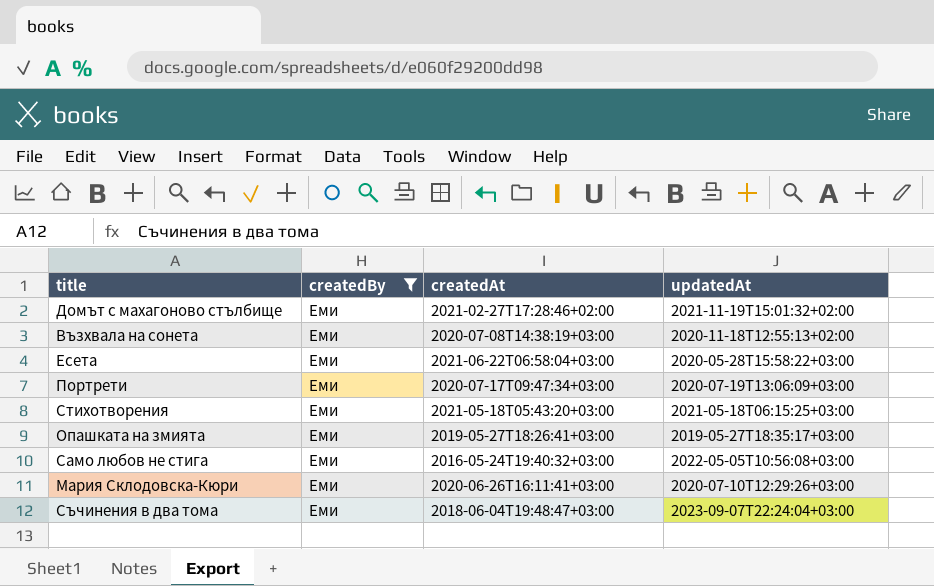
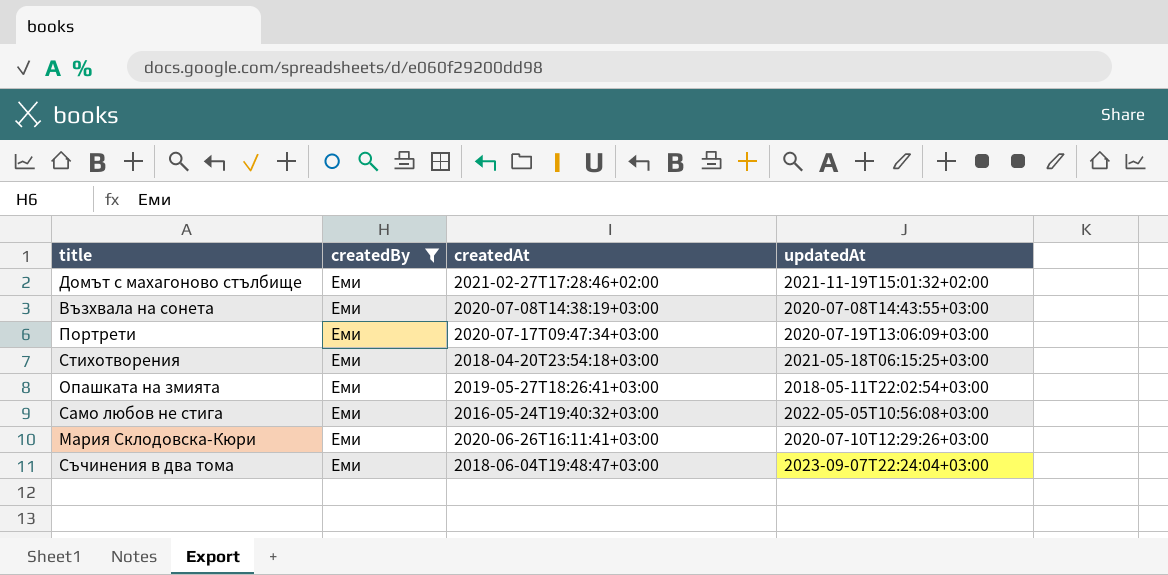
row Есета: Еми | 2021-06-22T06:58:04+03:00 | 2020-05-28T15:58:22+03:00 -> none
Възхвала на сонета | updatedAt: 2020-11-18T12:55:13+02:00 -> 2020-07-08T14:43:55+03:00
Стихотворения | createdAt: 2021-05-18T05:43:20+03:00 -> 2018-04-20T23:54:18+03:00
Опашката на змията | updatedAt: 2019-05-27T18:35:17+03:00 -> 2018-05-11T22:02:54+03:00

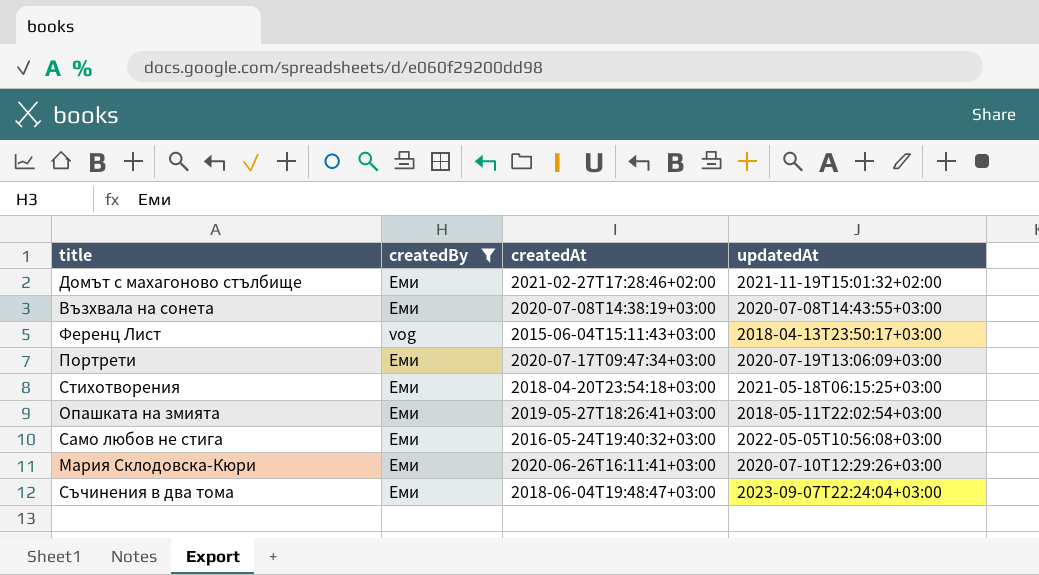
row Ференц Лист: none -> vog | 2015-06-04T15:11:43+03:00 | 2018-04-13T23:50:17+03:00

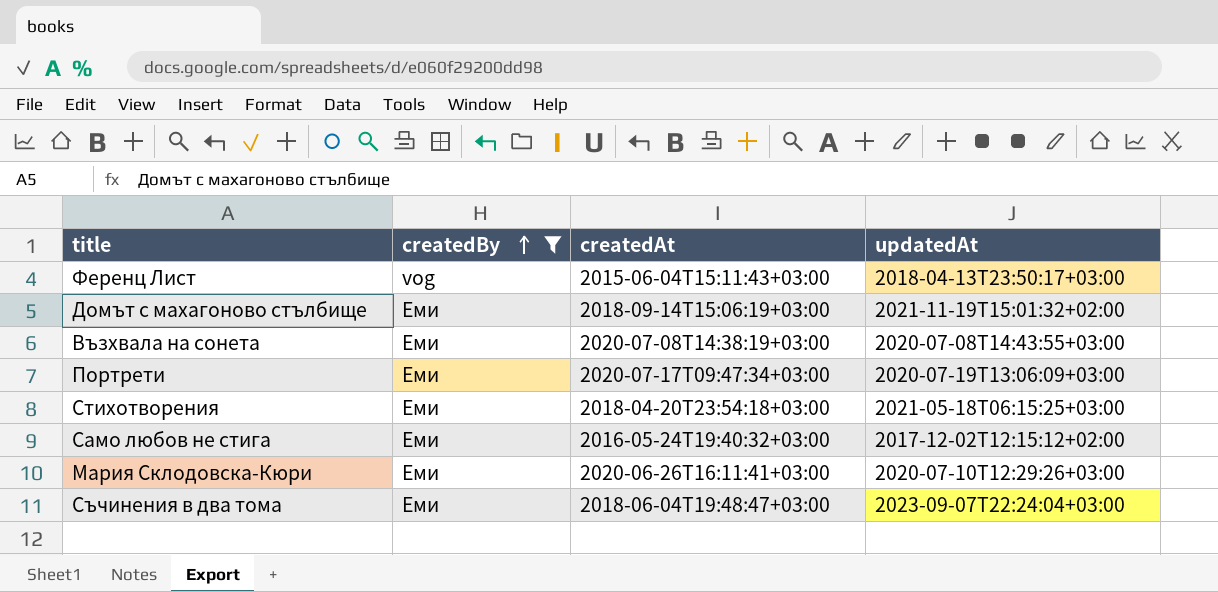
row order: none -> createdBy ascending
row Опашката на змията: Еми | 2019-05-27T18:26:41+03:00 | 2018-05-11T22:02:54+03:00 -> none
Домът с махагоново стълбище | createdAt: 2021-02-27T17:28:46+02:00 -> 2018-09-14T15:06:19+03:00
Само любов не стига | updatedAt: 2022-05-05T10:56:08+03:00 -> 2017-12-02T12:15:12+02:00

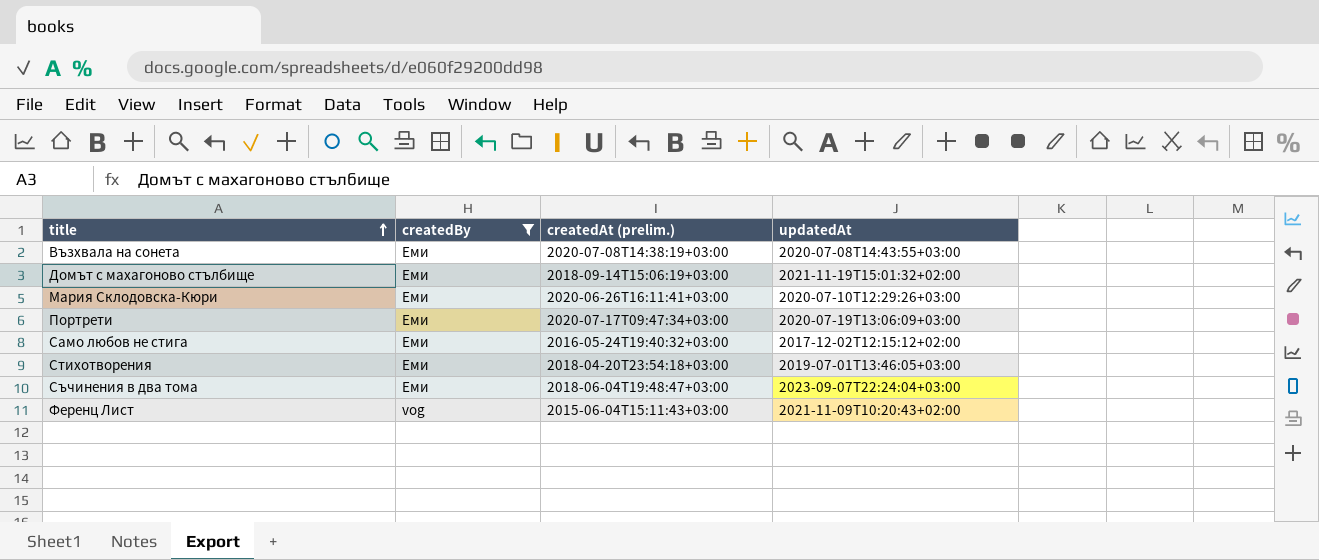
row order: createdBy ascending -> title ascending
column name: createdAt -> createdAt (prelim.)
Стихотворения | updatedAt: 2021-05-18T06:15:25+03:00 -> 2019-07-01T13:46:05+03:00
Ференц Лист | updatedAt: 2018-04-13T23:50:17+03:00 -> 2021-11-09T10:20:43+02:00

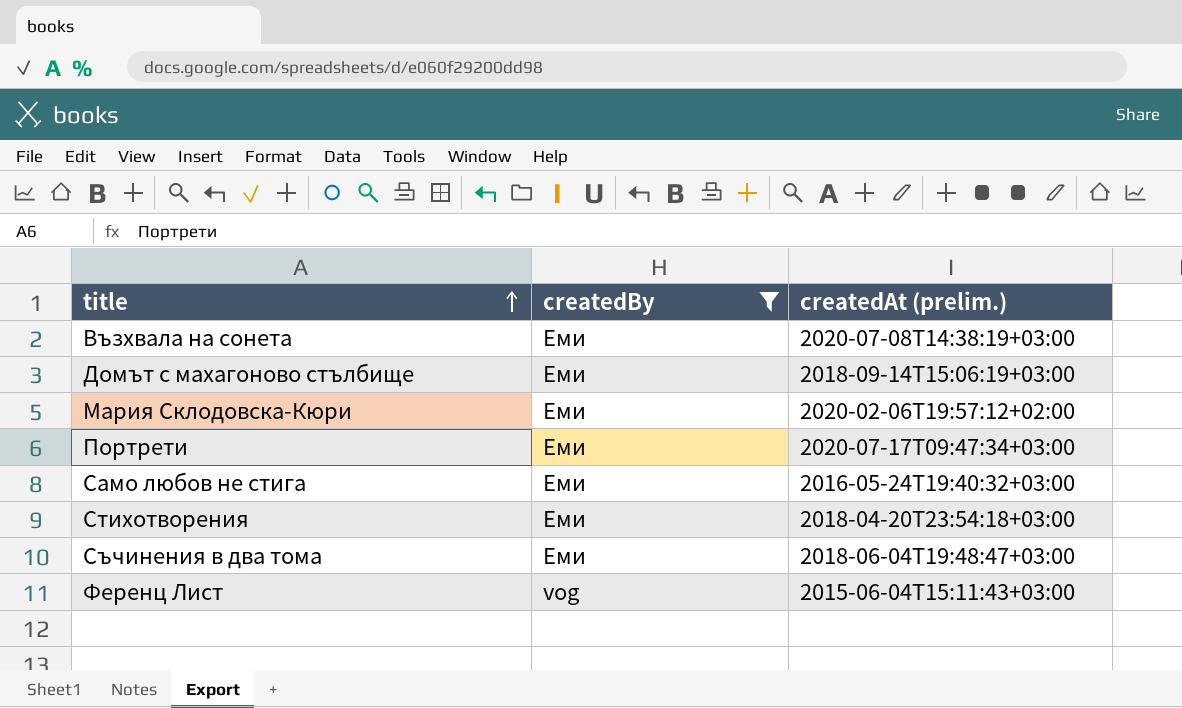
column updatedAt | position: 4 -> none
Мария Склодовска-Кюри | createdAt (prelim.): 2020-06-26T16:11:41+03:00 -> 2020-02-06T19:57:12+02:00

